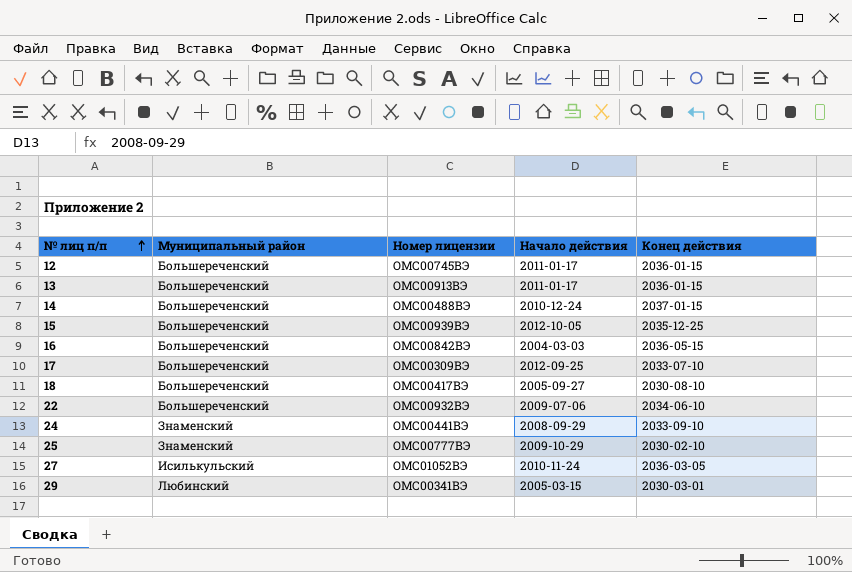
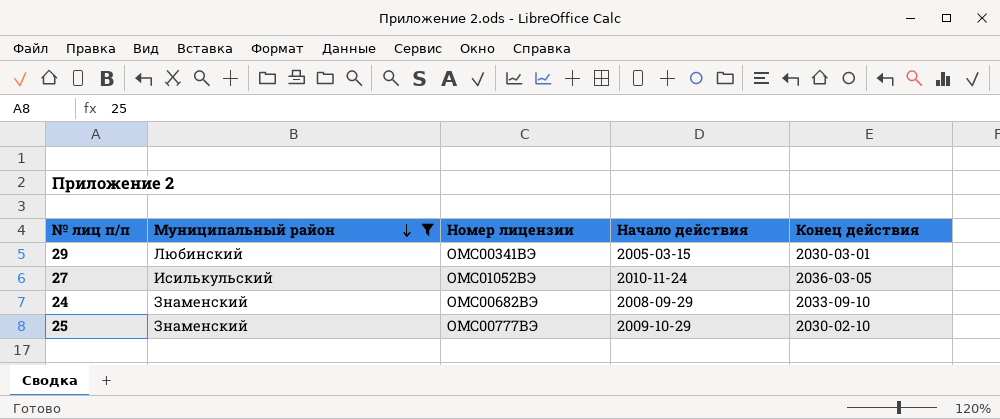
filter: none -> Муниципальный район != Большереченский
row order: № лиц п/п ascending -> Муниципальный район descending
24 | Номер лицензии: ОМС00441ВЭ -> ОМС00682ВЭ

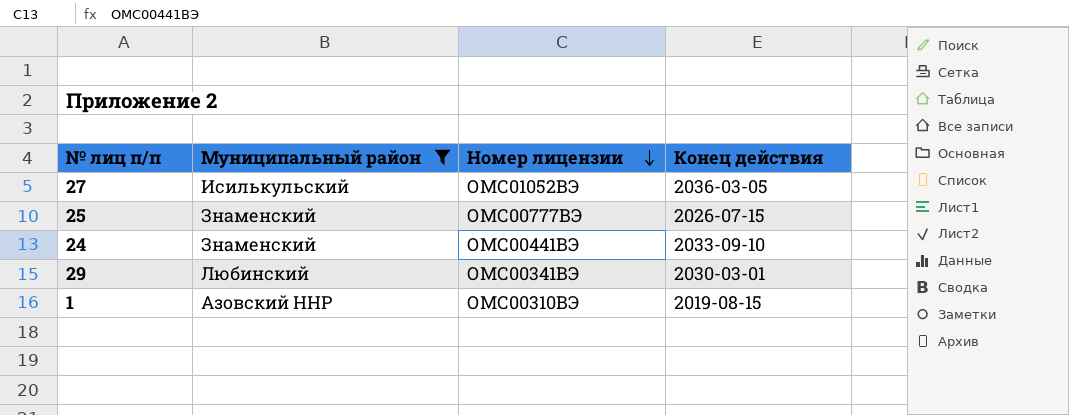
row order: Муниципальный район descending -> Номер лицензии descending
column Начало действия | position: 4 -> none
25 | Конец действия: 2030-02-10 -> 2026-07-15
24 | Номер лицензии: ОМС00682ВЭ -> ОМС00441ВЭ
row 1: none -> Азовский ННР | ОМС00310ВЭ | 2019-08-15

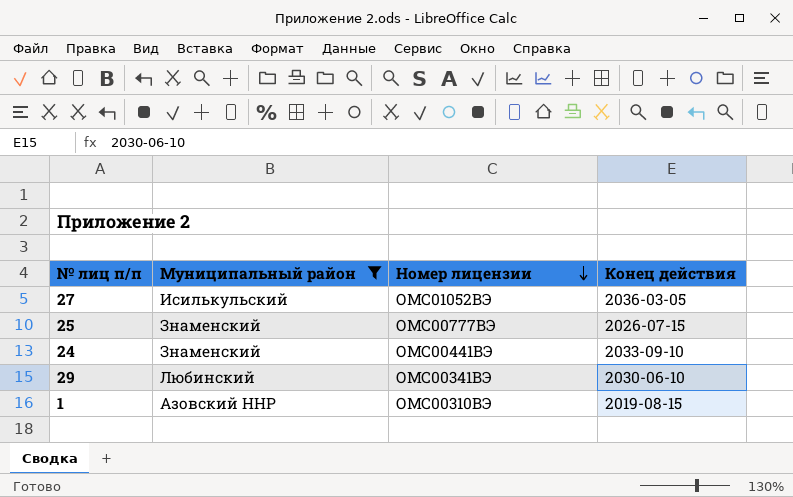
29 | Конец действия: 2030-03-01 -> 2030-06-10

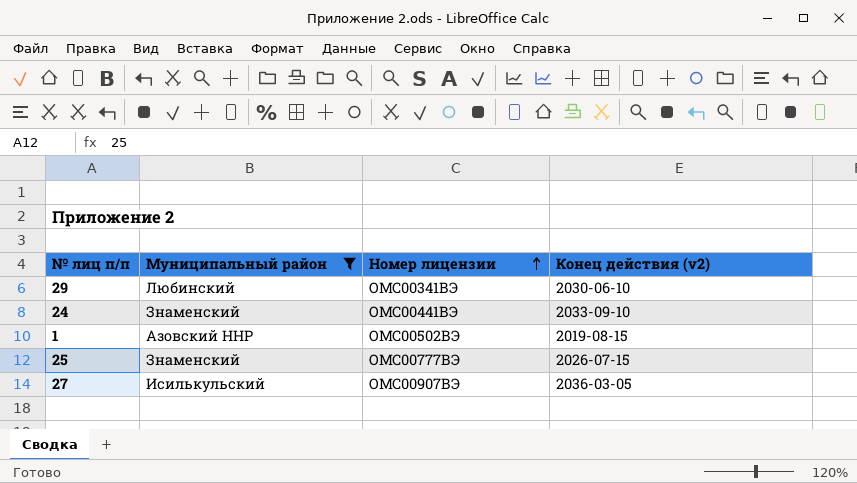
row order: Номер лицензии descending -> Номер лицензии ascending
column name: Конец действия -> Конец действия (v2)
1 | Номер лицензии: ОМС00310ВЭ -> ОМС00502ВЭ
27 | Номер лицензии: ОМС01052ВЭ -> ОМС00907ВЭ

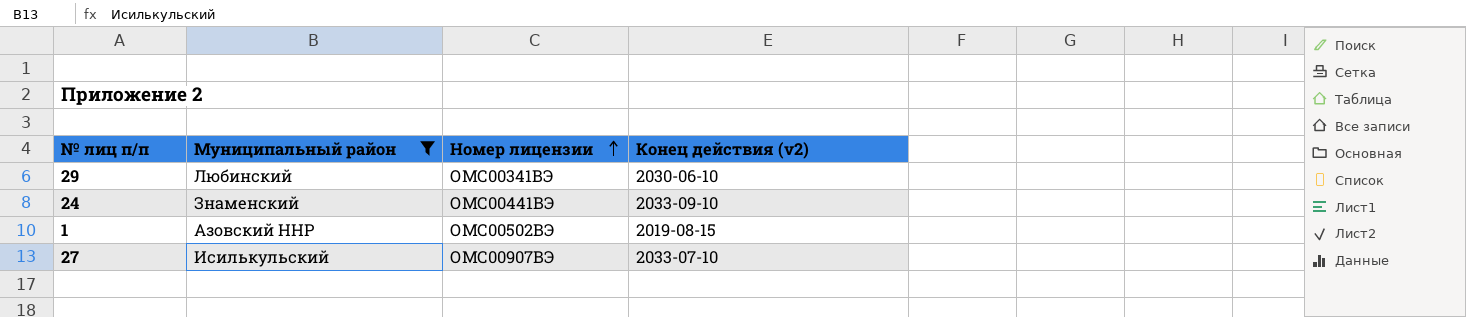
row 25: Знаменский | ОМС00777ВЭ | 2026-07-15 -> none
27 | Конец действия (v2): 2036-03-05 -> 2033-07-10

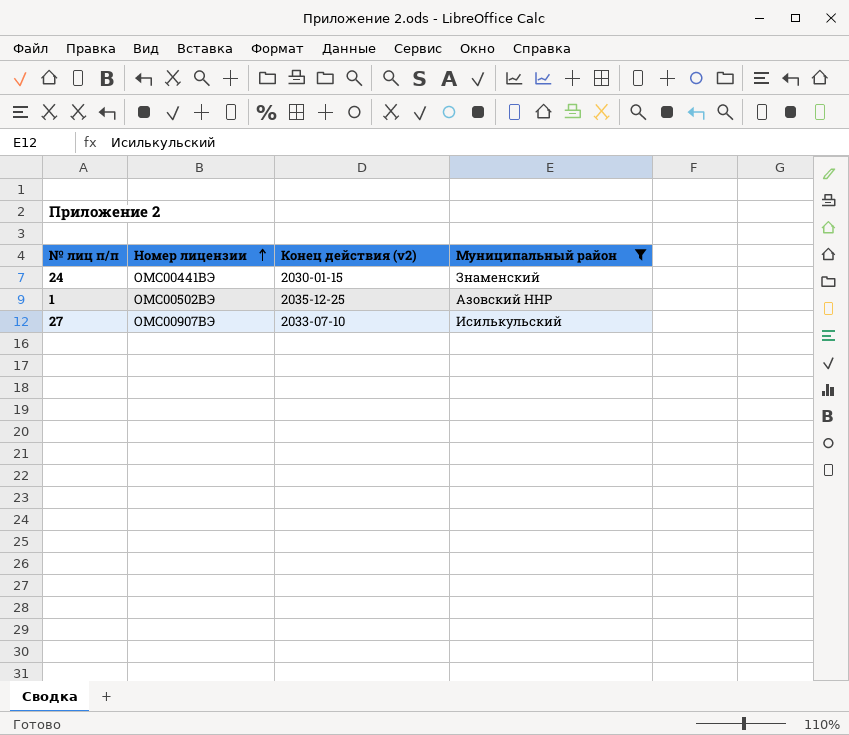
column Муниципальный район | position: 2 -> 4
row 29: Любинский | ОМС00341ВЭ | 2030-06-10 -> none
24 | Конец действия (v2): 2033-09-10 -> 2030-01-15
1 | Конец действия (v2): 2019-08-15 -> 2035-12-25

